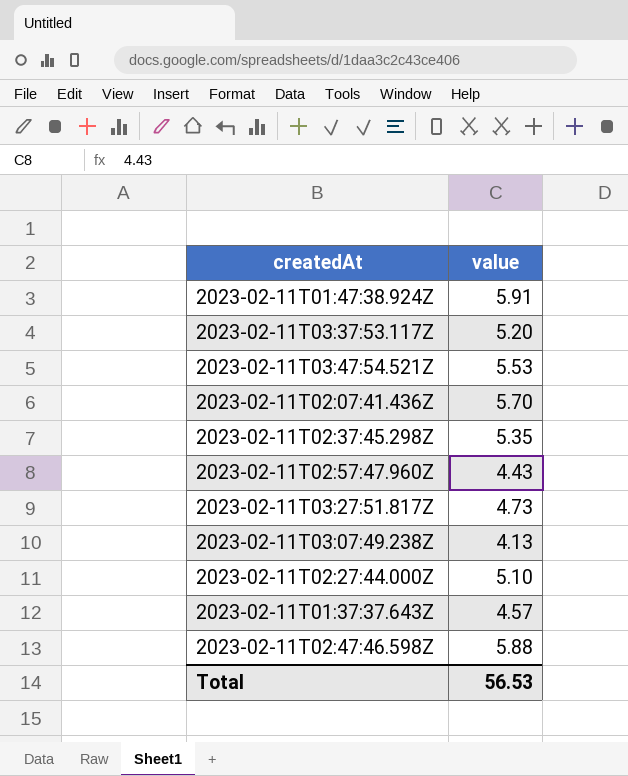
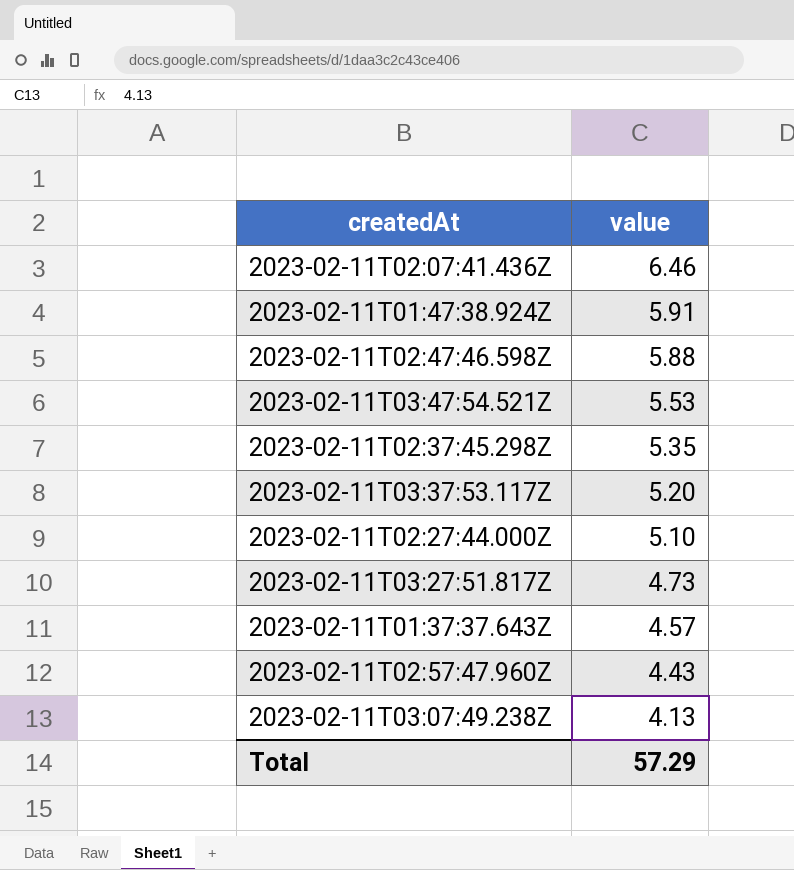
row order: none -> value descending
2023-02-11T02:07:41.436Z | value: 5.70 -> 6.46
Total | value: 56.53 -> 57.29

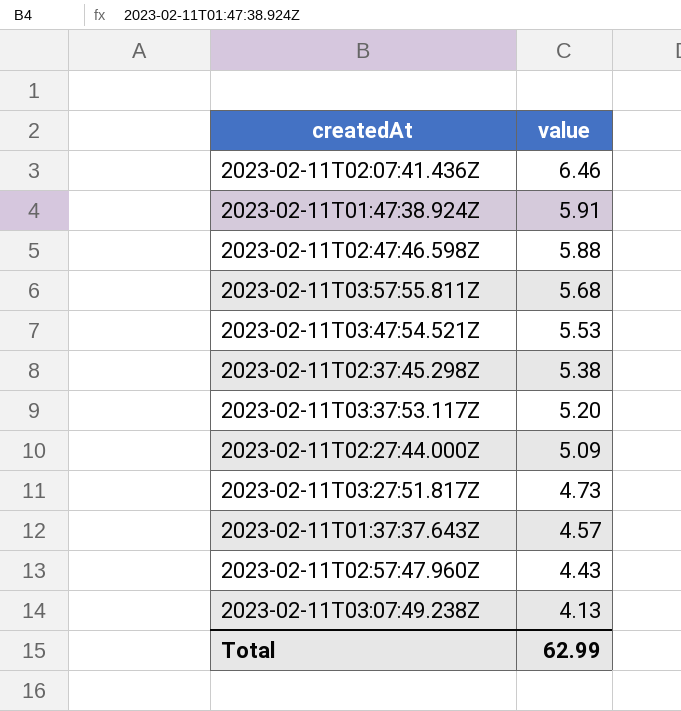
row 2023-02-11T03:57:55.811Z: none -> 5.68
2023-02-11T02:37:45.298Z | value: 5.35 -> 5.38
2023-02-11T02:27:44.000Z | value: 5.10 -> 5.09
Total | value: 57.29 -> 62.99

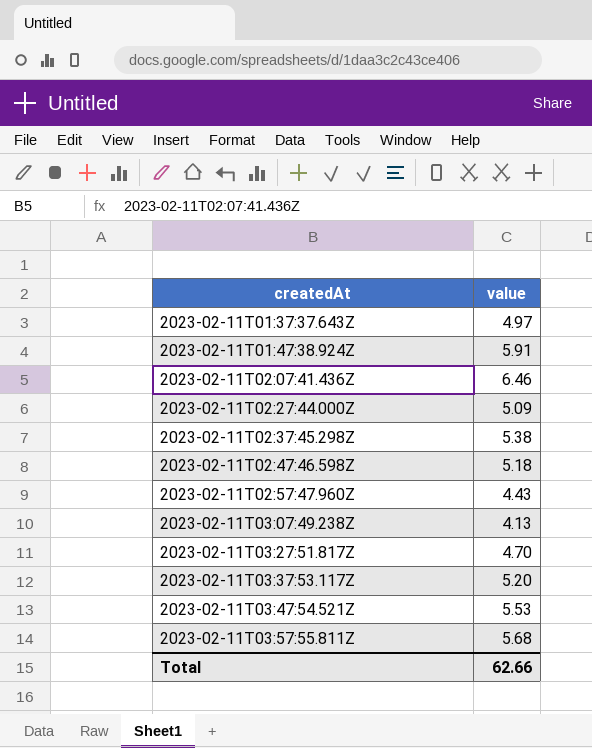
row order: value descending -> createdAt ascending
2023-02-11T01:37:37.643Z | value: 4.57 -> 4.97
2023-02-11T02:47:46.598Z | value: 5.88 -> 5.18
2023-02-11T03:27:51.817Z | value: 4.73 -> 4.70
Total | value: 62.99 -> 62.66

